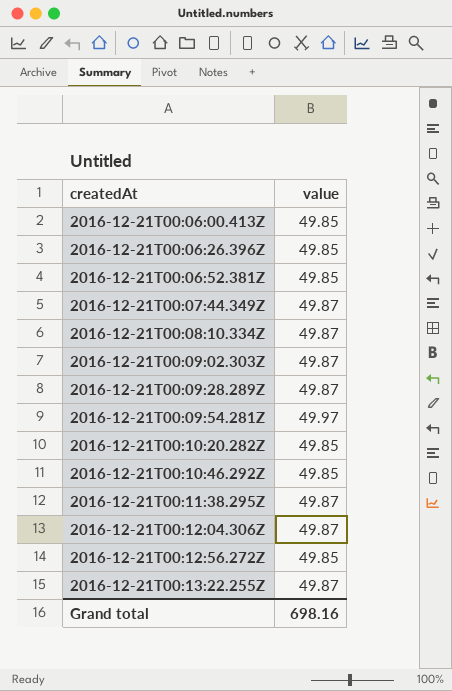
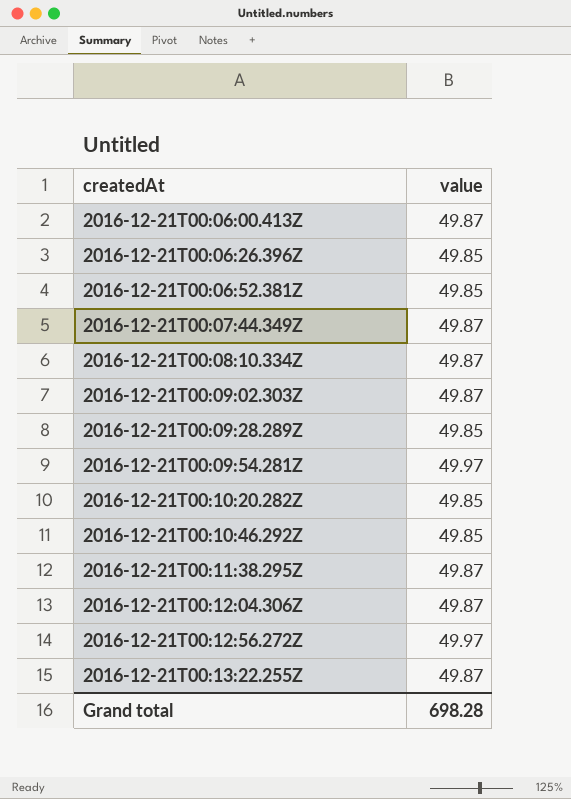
2016-12-21T00:06:00.413Z | value: 49.85 -> 49.87
2016-12-21T00:09:28.289Z | value: 49.87 -> 49.85
2016-12-21T00:12:56.272Z | value: 49.85 -> 49.97
Grand total | value: 698.16 -> 698.28

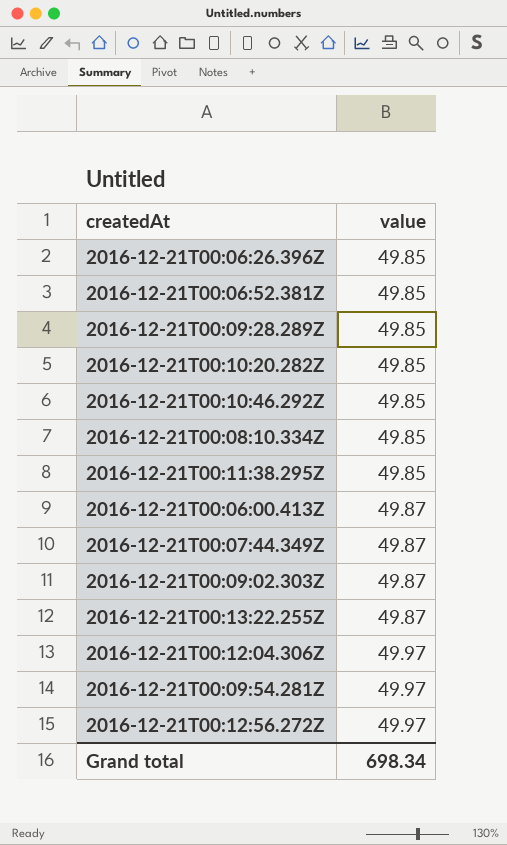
row order: createdAt ascending -> value ascending
2016-12-21T00:08:10.334Z | value: 49.87 -> 49.85
2016-12-21T00:11:38.295Z | value: 49.87 -> 49.85
2016-12-21T00:12:04.306Z | value: 49.87 -> 49.97
Grand total | value: 698.28 -> 698.34

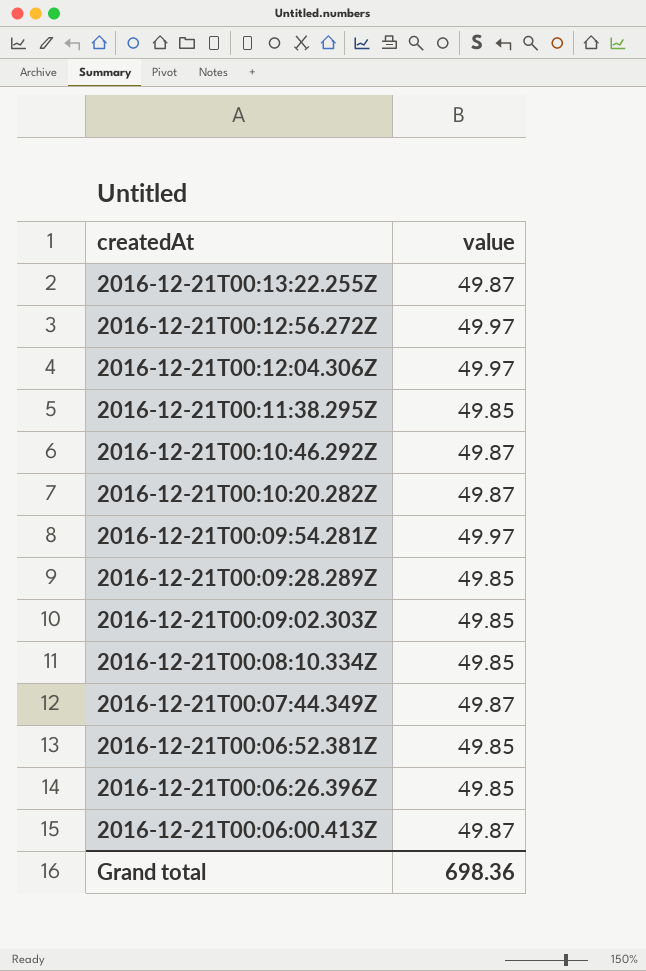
row order: value ascending -> createdAt descending
2016-12-21T00:10:46.292Z | value: 49.85 -> 49.87
2016-12-21T00:10:20.282Z | value: 49.85 -> 49.87
2016-12-21T00:09:02.303Z | value: 49.87 -> 49.85
Grand total | value: 698.34 -> 698.36

